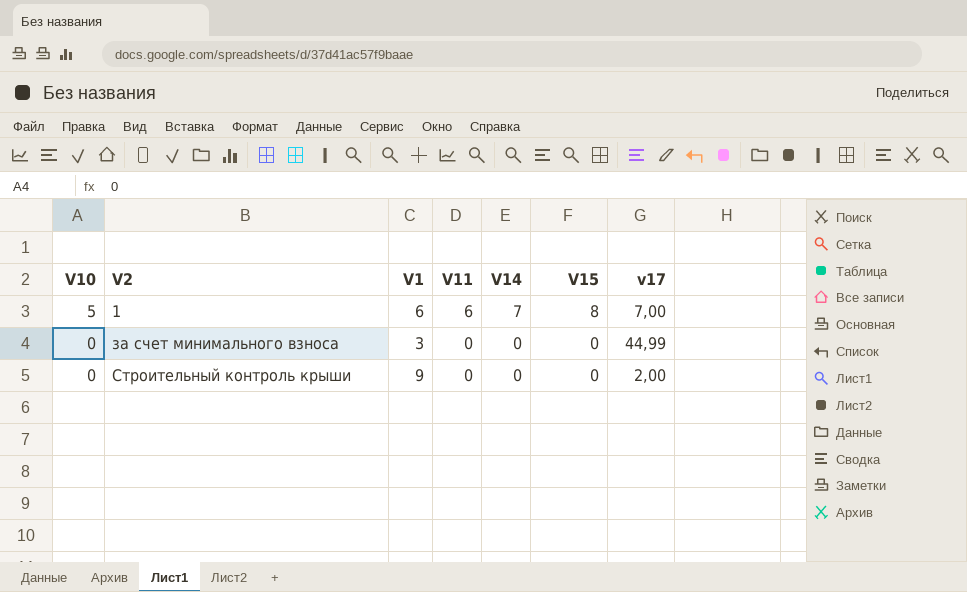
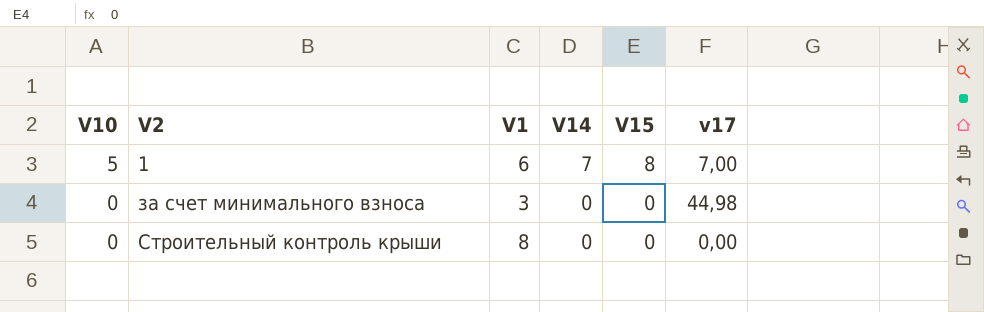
column V11 | position: 4 -> none
за счет минимального взноса | v17: 44,99 -> 44,98
Строительный контроль крыши | V1: 9 -> 8
Строительный контроль крыши | v17: 2,00 -> 0,00

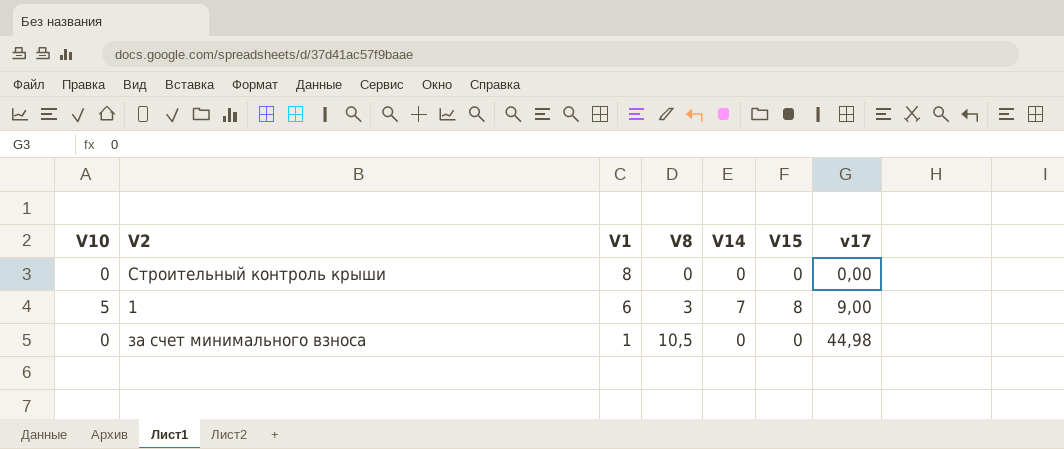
row order: V10 descending -> V1 descending
column V8 | position: none -> 4
1 | v17: 7,00 -> 9,00
за счет минимального взноса | V1: 3 -> 1

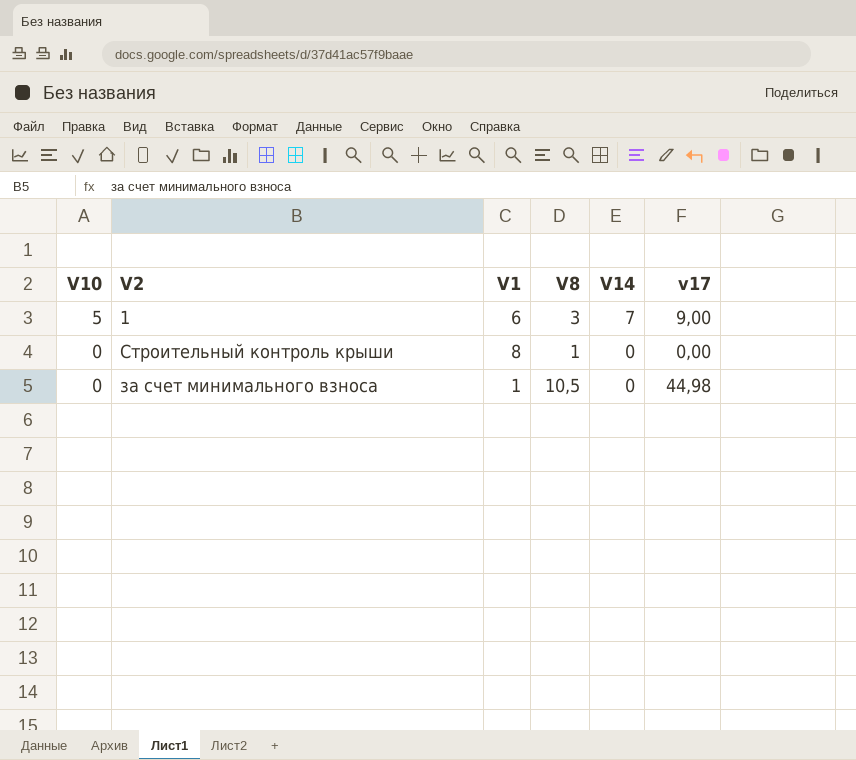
row order: V1 descending -> V10 descending
column V15 | position: 6 -> none
Строительный контроль крыши | V8: 0 -> 1

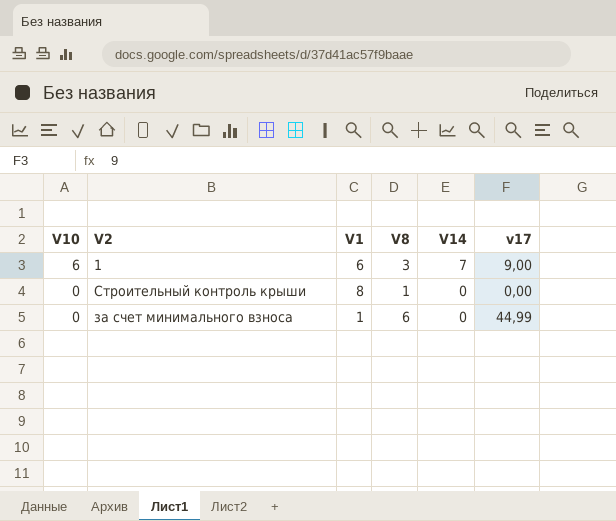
1 | V10: 5 -> 6
за счет минимального взноса | V8: 10,5 -> 6
за счет минимального взноса | v17: 44,98 -> 44,99

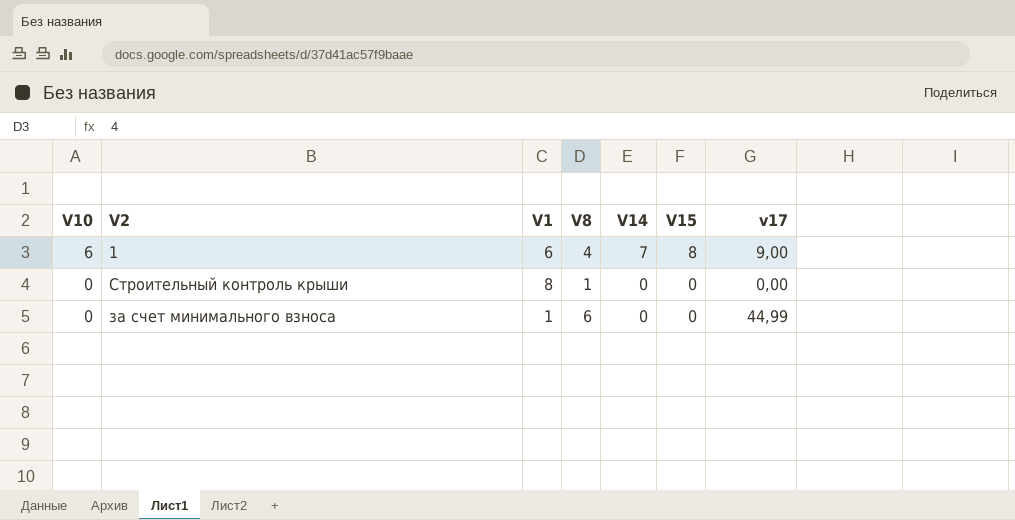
column V15 | position: none -> 6
1 | V8: 3 -> 4

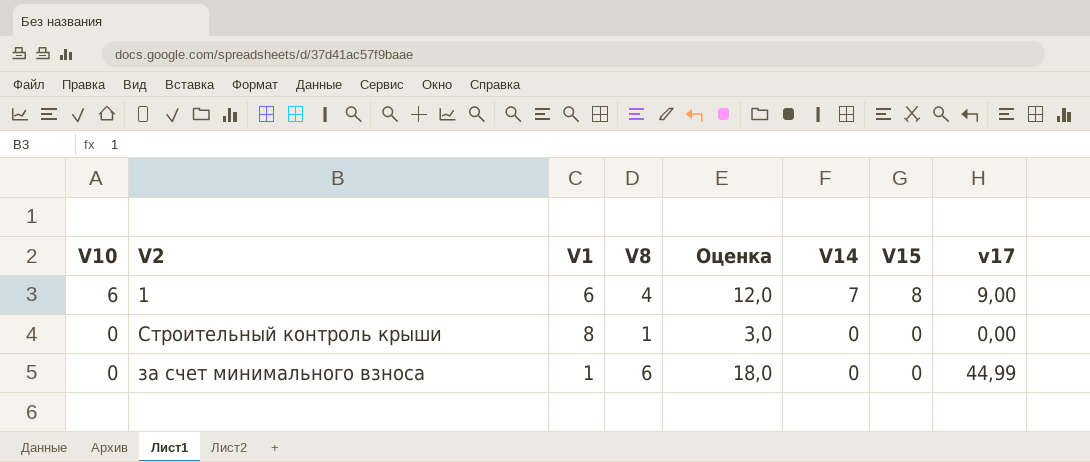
column Оценка | formula: none -> [V8] * 3

